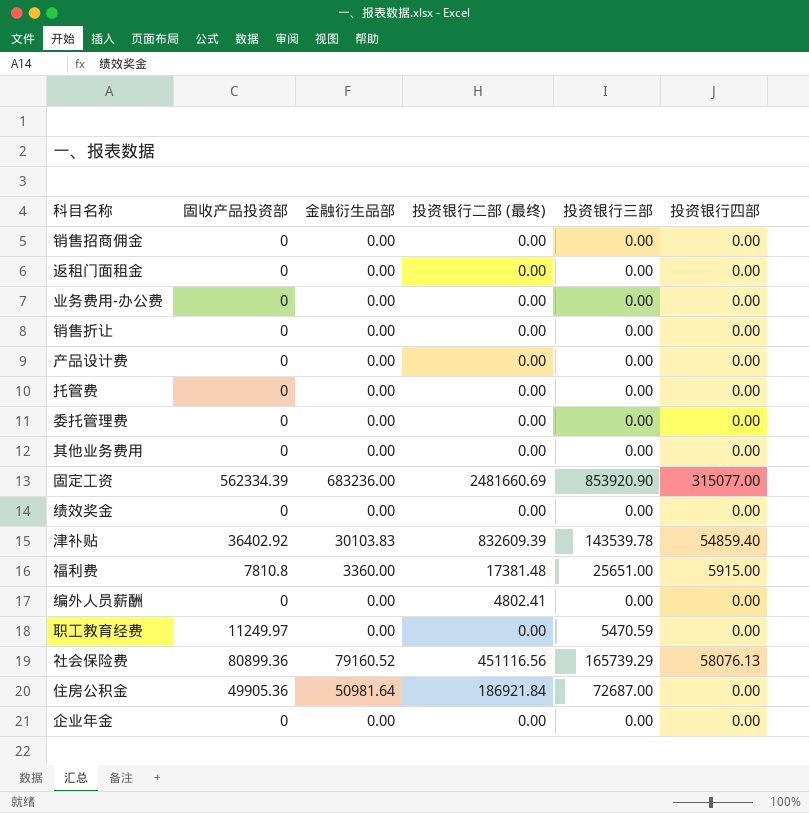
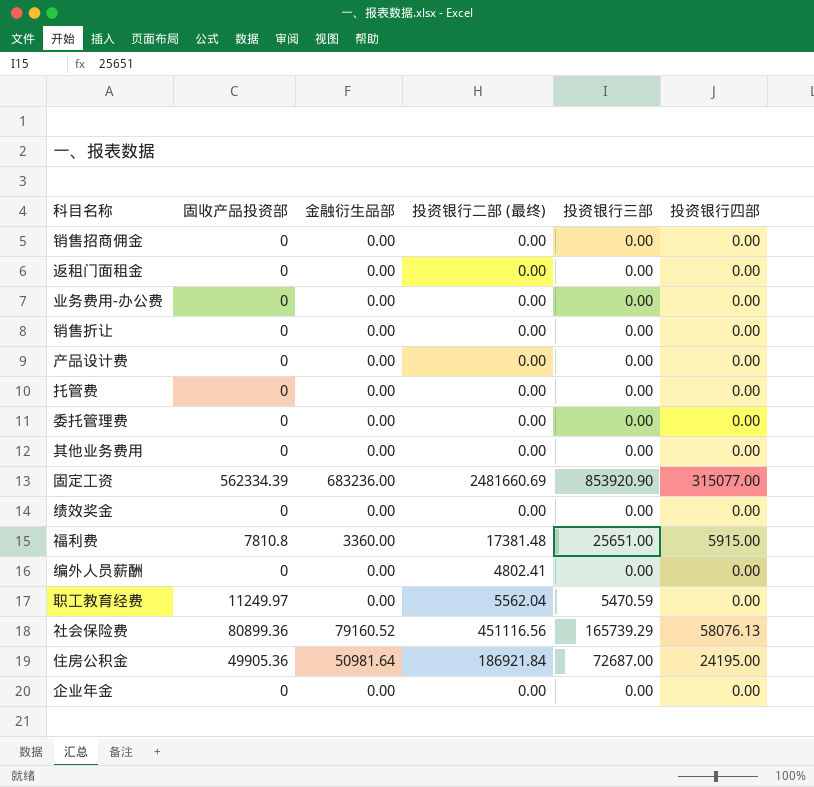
row 津补贴: 36402.92 | 30103.83 | 832609.39 | 143539.78 | 54859.40 -> none
职工教育经费 | 投资银行二部 (最终): 0.00 -> 5562.04
住房公积金 | 投资银行四部: 0.00 -> 24195.00

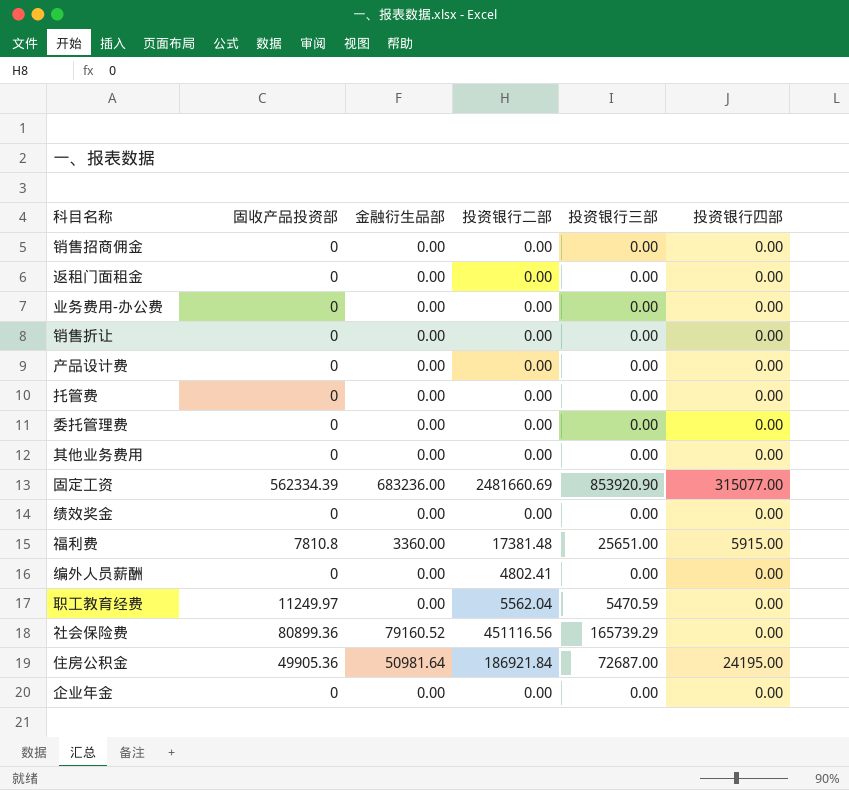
column name: 投资银行二部 (最终) -> 投资银行二部
社会保险费 | 投资银行四部: 58076.13 -> 0.00

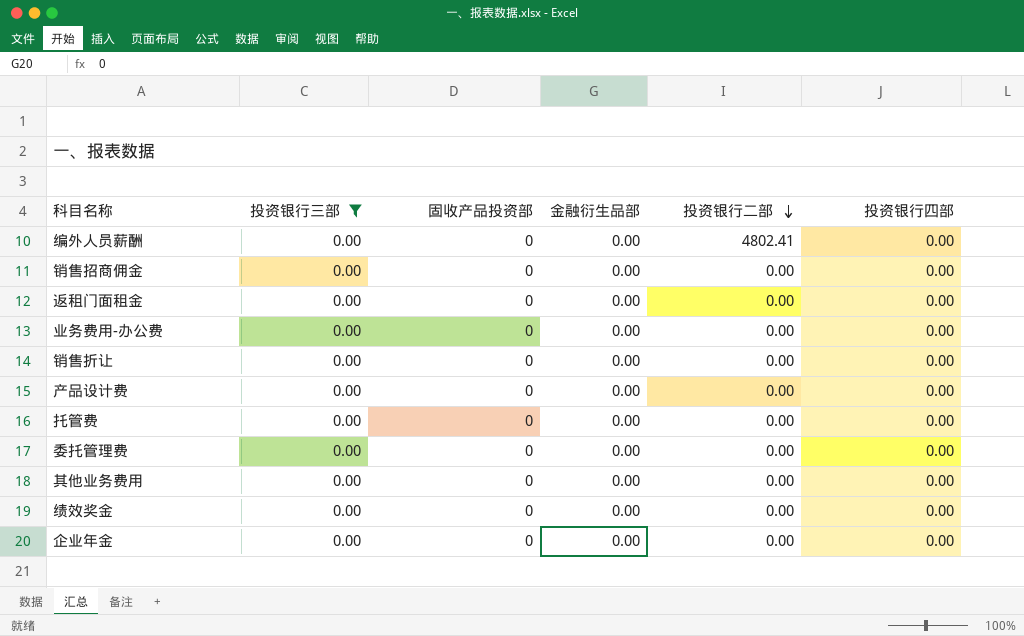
filter: none -> 投资银行三部 = 0.00
row order: none -> 投资银行二部 descending
column 投资银行三部 | position: 5 -> 2

